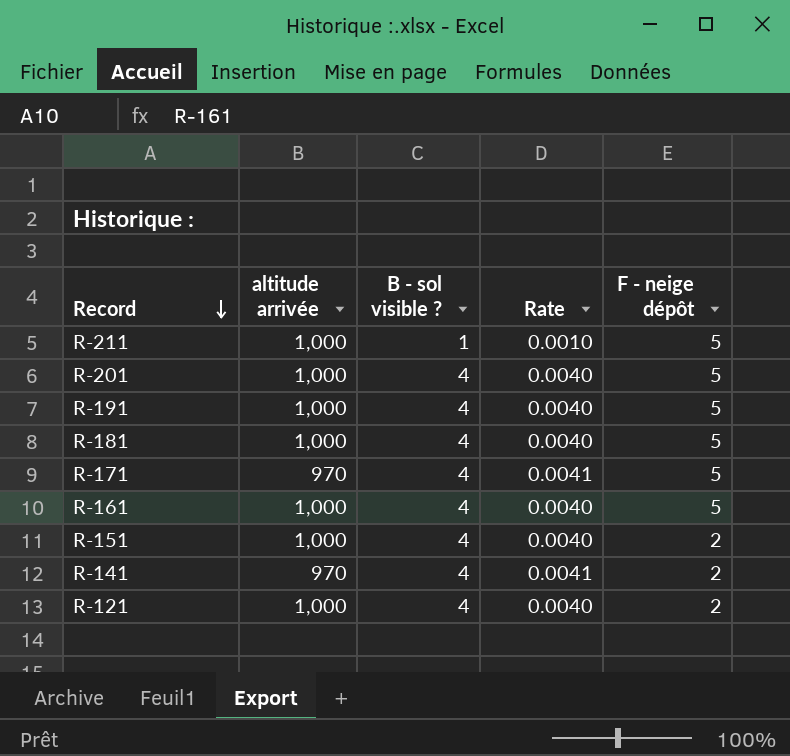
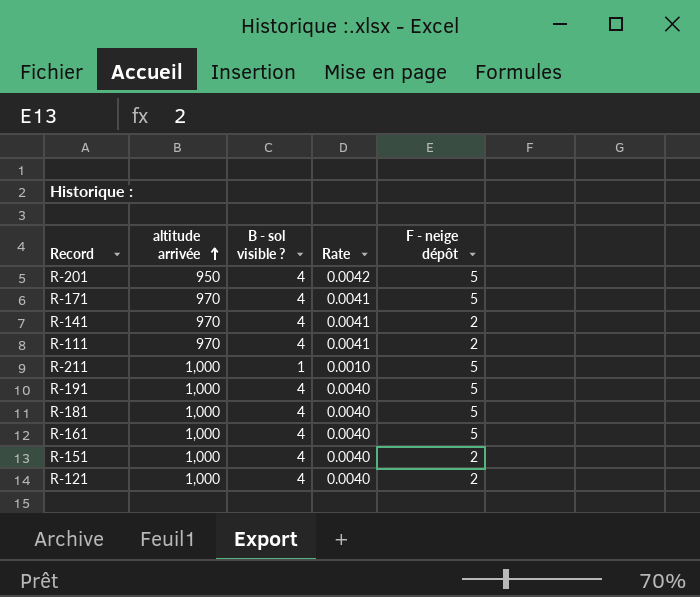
row order: Record descending -> altitude arrivée ascending
R-201 | altitude arrivée: 1,000 -> 950
R-201 | Rate: 0.0040 -> 0.0042
row R-111: none -> 970 | 4 | 0.0041 | 2

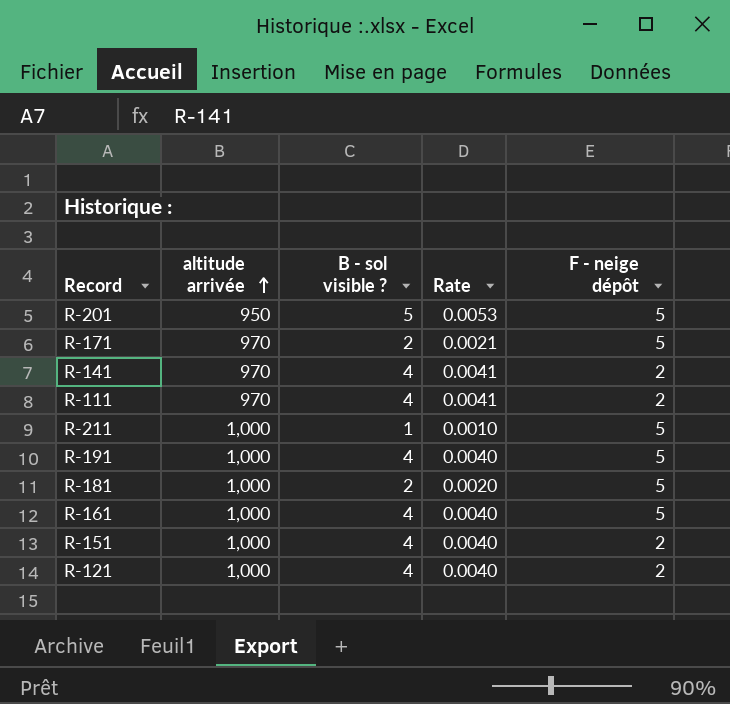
R-201 | B - sol visible ?: 4 -> 5
R-201 | Rate: 0.0042 -> 0.0053
R-171 | B - sol visible ?: 4 -> 2
R-171 | Rate: 0.0041 -> 0.0021
R-181 | B - sol visible ?: 4 -> 2
R-181 | Rate: 0.0040 -> 0.0020

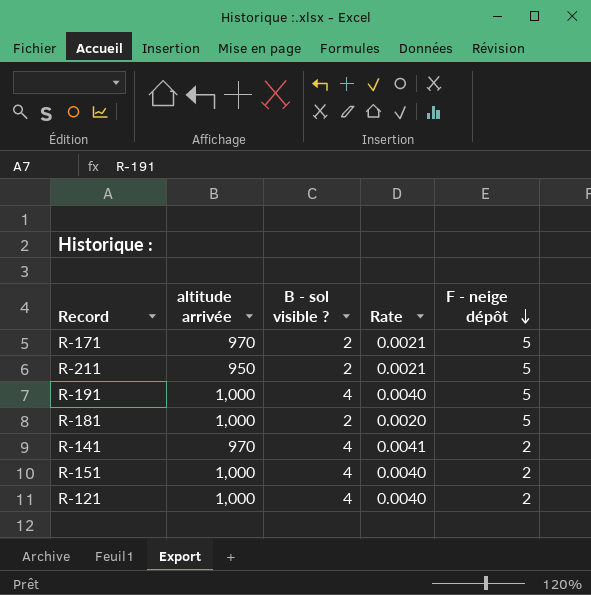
row order: altitude arrivée ascending -> F - neige dépôt descending
row R-201: 950 | 5 | 0.0053 | 5 -> none
row R-111: 970 | 4 | 0.0041 | 2 -> none
row R-161: 1,000 | 4 | 0.0040 | 5 -> none
R-211 | altitude arrivée: 1,000 -> 950
R-211 | B - sol visible ?: 1 -> 2
R-211 | Rate: 0.0010 -> 0.0021

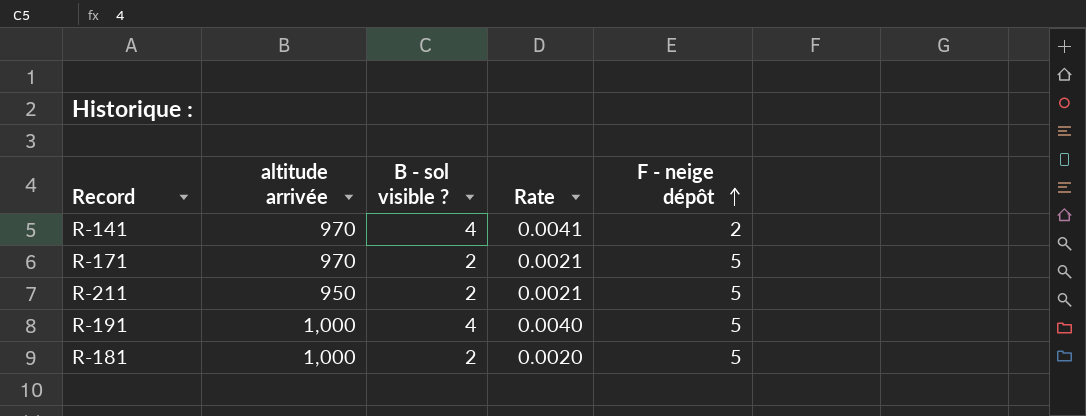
row order: F - neige dépôt descending -> F - neige dépôt ascending
row R-151: 1,000 | 4 | 0.0040 | 2 -> none
row R-121: 1,000 | 4 | 0.0040 | 2 -> none

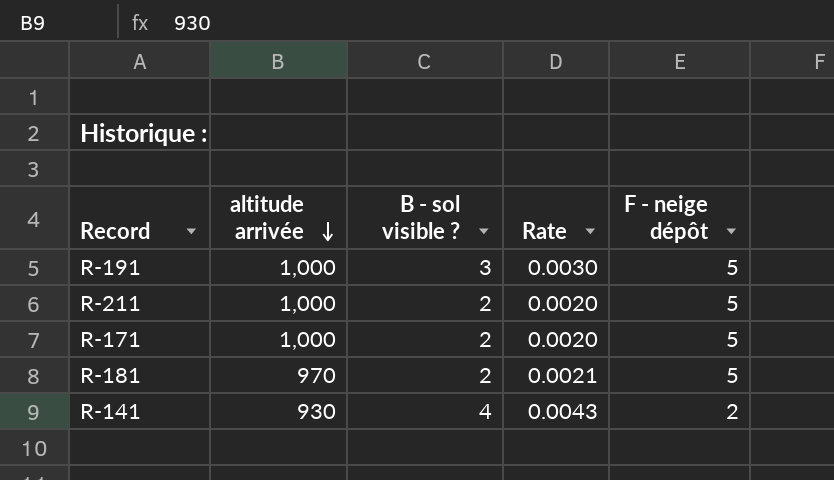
row order: F - neige dépôt ascending -> altitude arrivée descending
R-191 | B - sol visible ?: 4 -> 3
R-191 | Rate: 0.0040 -> 0.0030
R-211 | altitude arrivée: 950 -> 1,000
R-211 | Rate: 0.0021 -> 0.0020
R-171 | altitude arrivée: 970 -> 1,000
R-171 | Rate: 0.0021 -> 0.0020
R-181 | altitude arrivée: 1,000 -> 970
R-181 | Rate: 0.0020 -> 0.0021
R-141 | altitude arrivée: 970 -> 930
R-141 | Rate: 0.0041 -> 0.0043

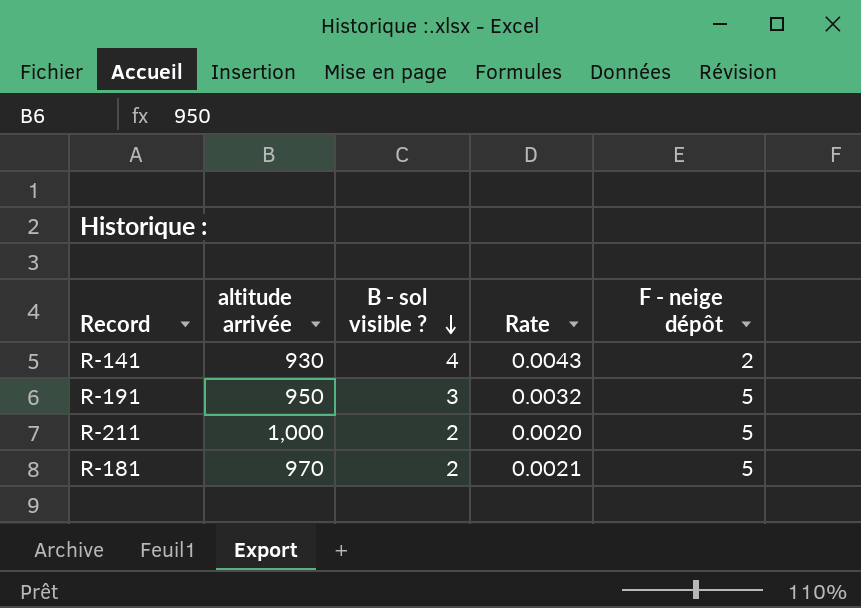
row order: altitude arrivée descending -> B - sol visible ? descending
row R-171: 1,000 | 2 | 0.0020 | 5 -> none
R-191 | altitude arrivée: 1,000 -> 950
R-191 | Rate: 0.0030 -> 0.0032

